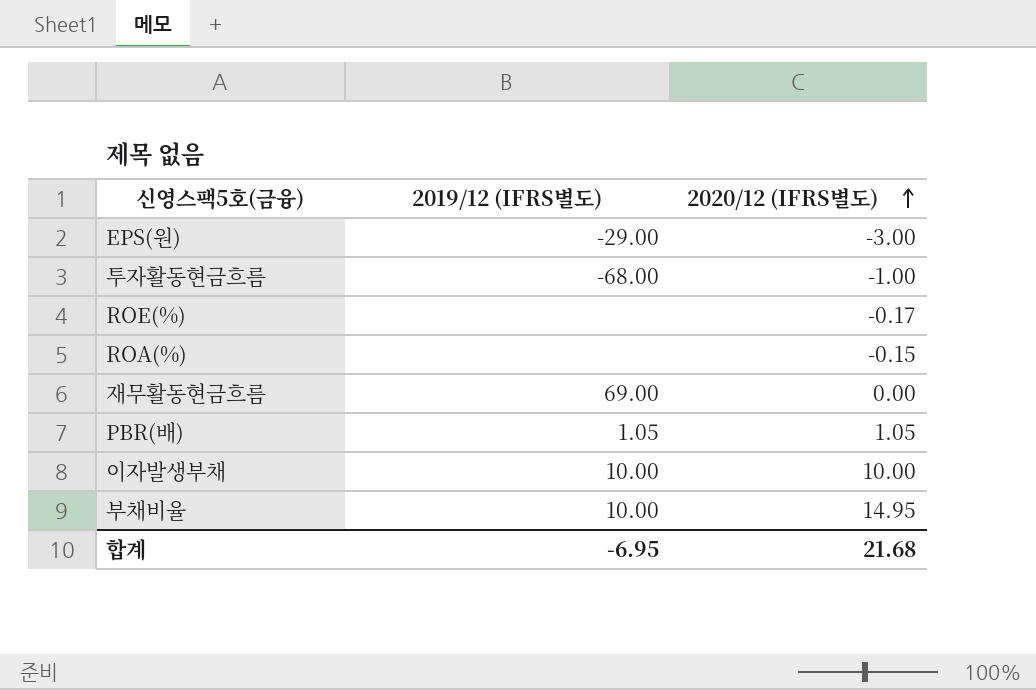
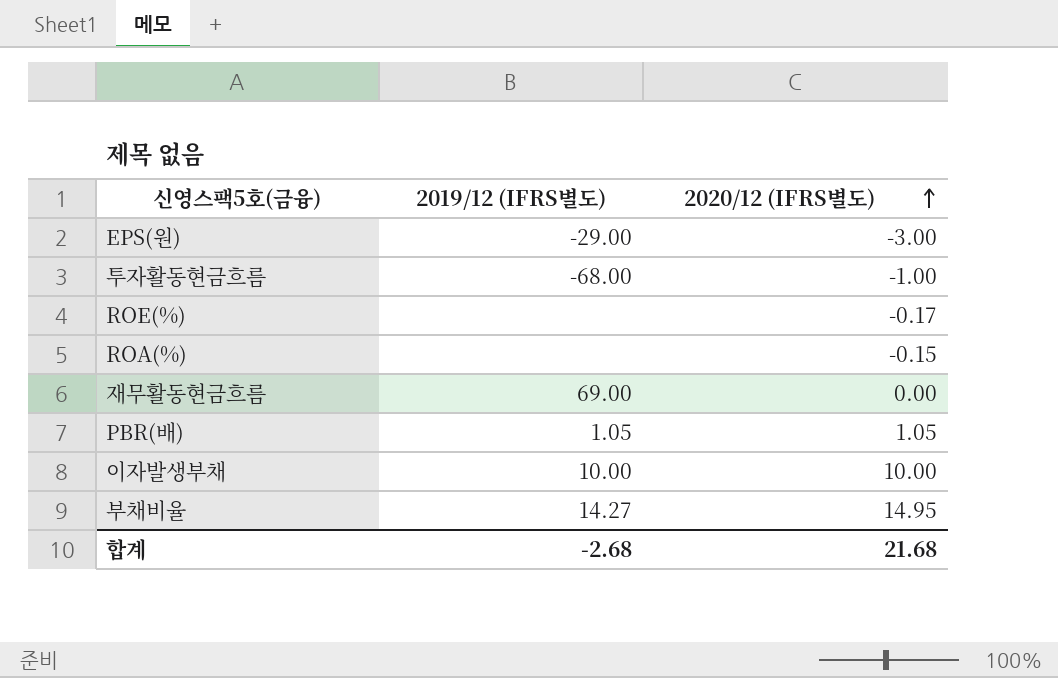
부채비율 | 2019/12 (IFRS별도): 10.00 -> 14.27
합계 | 2019/12 (IFRS별도): -6.95 -> -2.68

